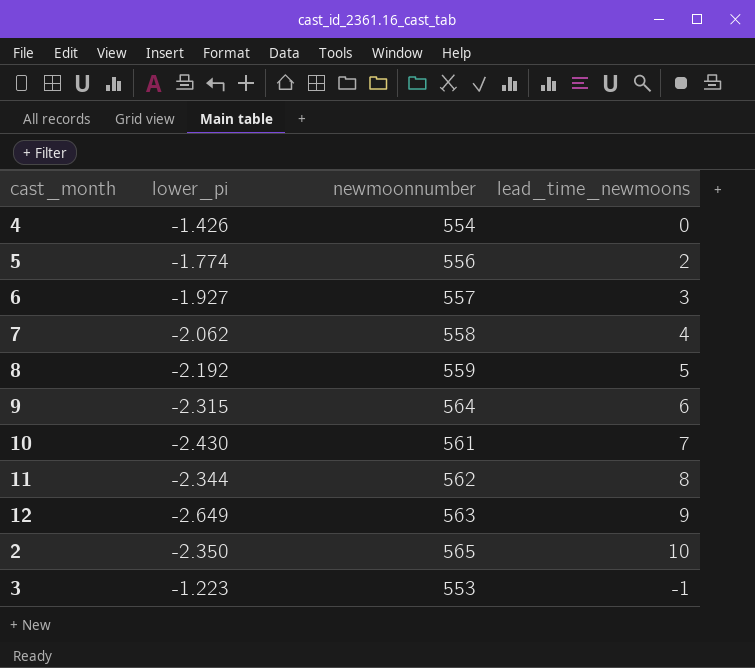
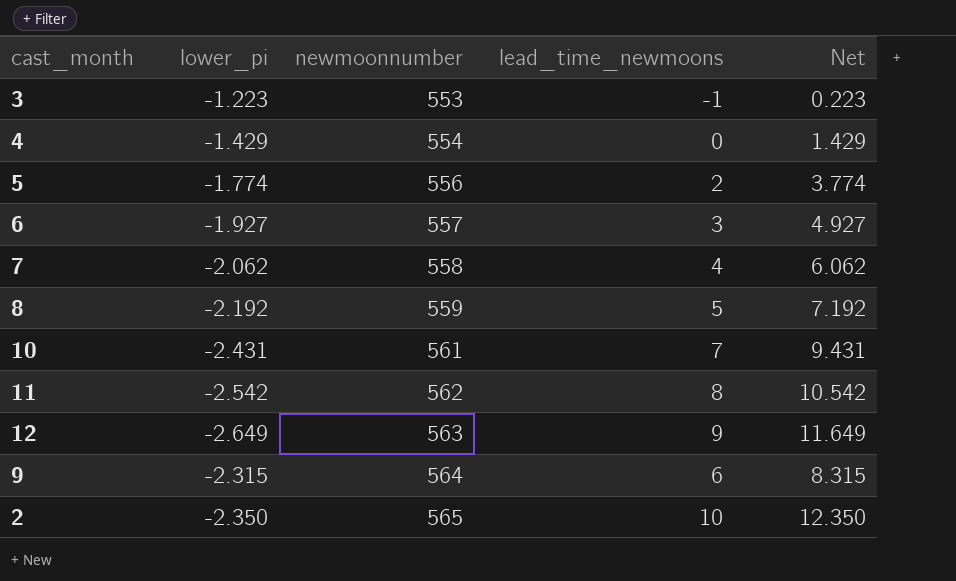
row order: none -> newmoonnumber ascending
column Net | formula: none -> [lead_time_newmoons] - [lower_pi]
4 | lower_pi: -1.426 -> -1.429
10 | lower_pi: -2.430 -> -2.431
11 | lower_pi: -2.344 -> -2.542

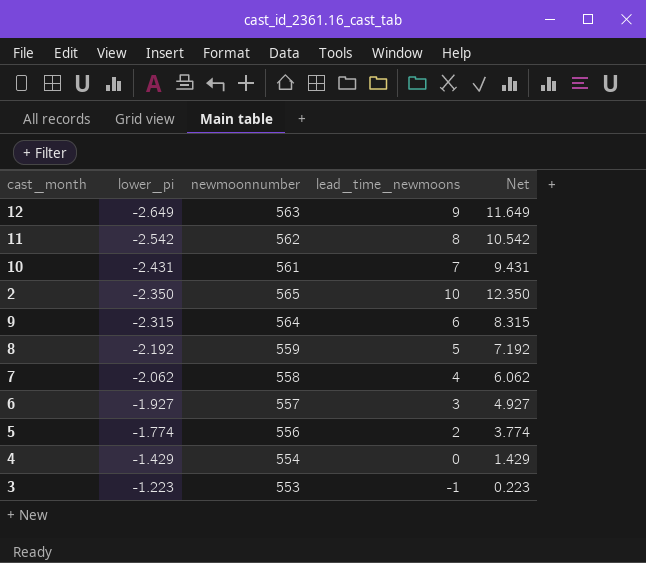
row order: newmoonnumber ascending -> lower_pi ascending

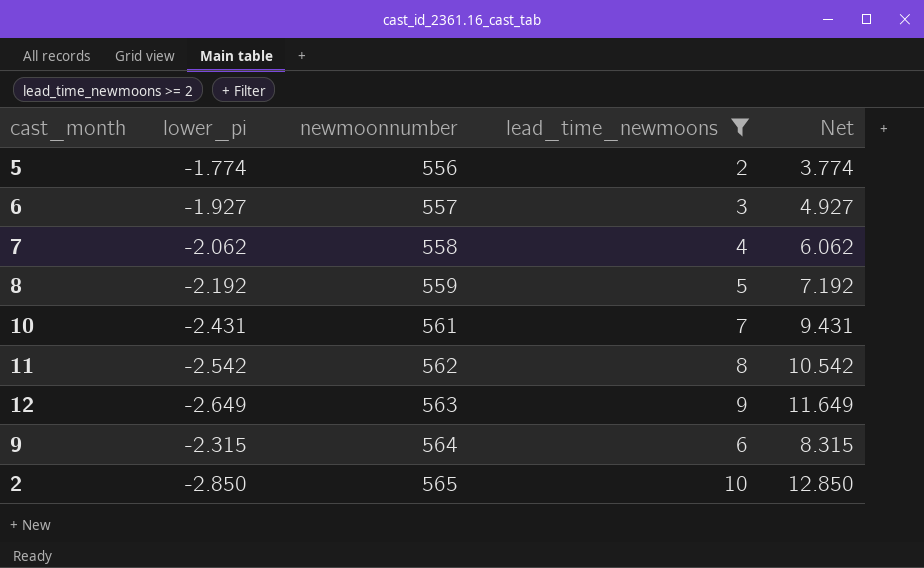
filter: none -> lead_time_newmoons >= 2
row order: lower_pi ascending -> newmoonnumber ascending
2 | lower_pi: -2.350 -> -2.850
2 | Net: 12.350 -> 12.850

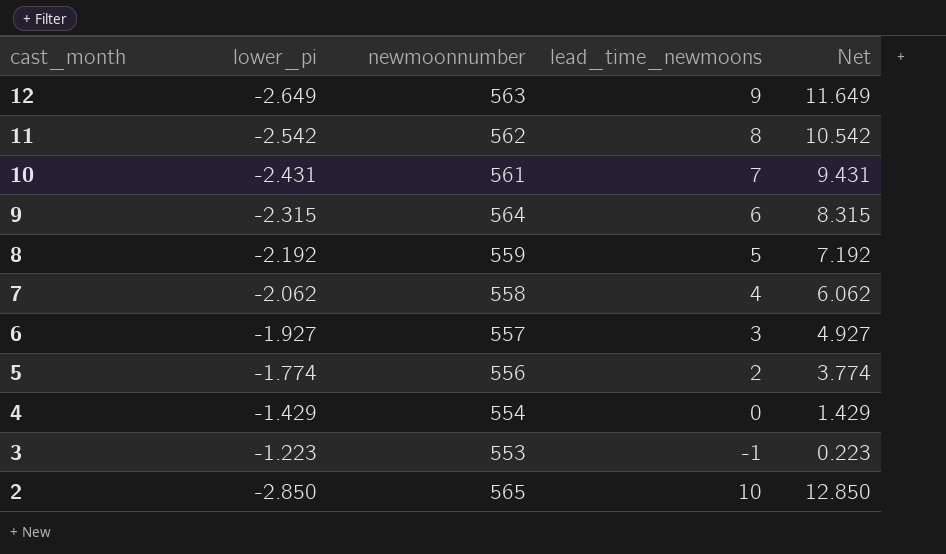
filter: lead_time_newmoons >= 2 -> none
row order: newmoonnumber ascending -> cast_month descending

